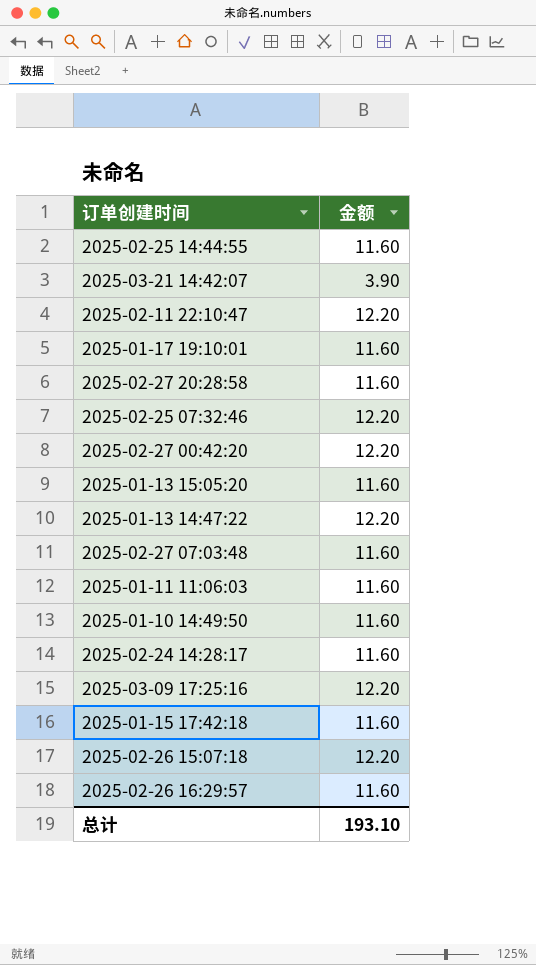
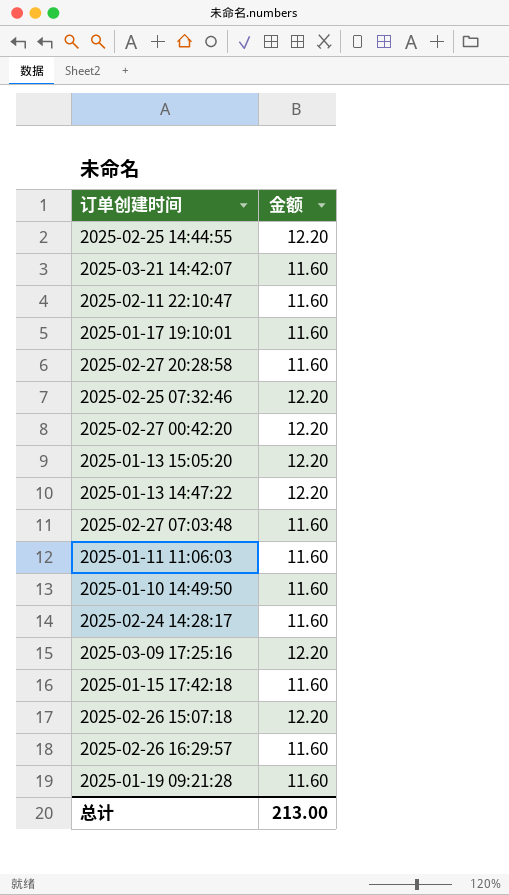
2025-02-25 14:44:55 | 金额: 11.60 -> 12.20
2025-03-21 14:42:07 | 金额: 3.90 -> 11.60
2025-02-11 22:10:47 | 金额: 12.20 -> 11.60
2025-01-13 15:05:20 | 金额: 11.60 -> 12.20
row 2025-01-19 09:21:28: none -> 11.60
总计 | 金额: 193.10 -> 213.00

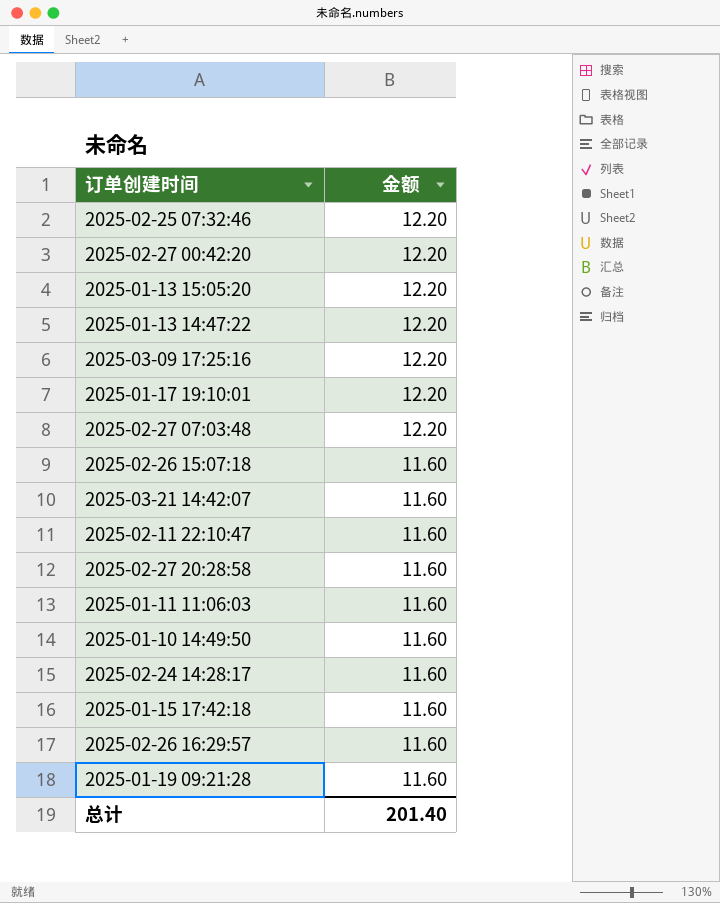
row order: none -> 金额 descending
row 2025-02-25 14:44:55: 12.20 -> none
2025-01-17 19:10:01 | 金额: 11.60 -> 12.20
2025-02-27 07:03:48 | 金额: 11.60 -> 12.20
2025-02-26 15:07:18 | 金额: 12.20 -> 11.60
总计 | 金额: 213.00 -> 201.40

